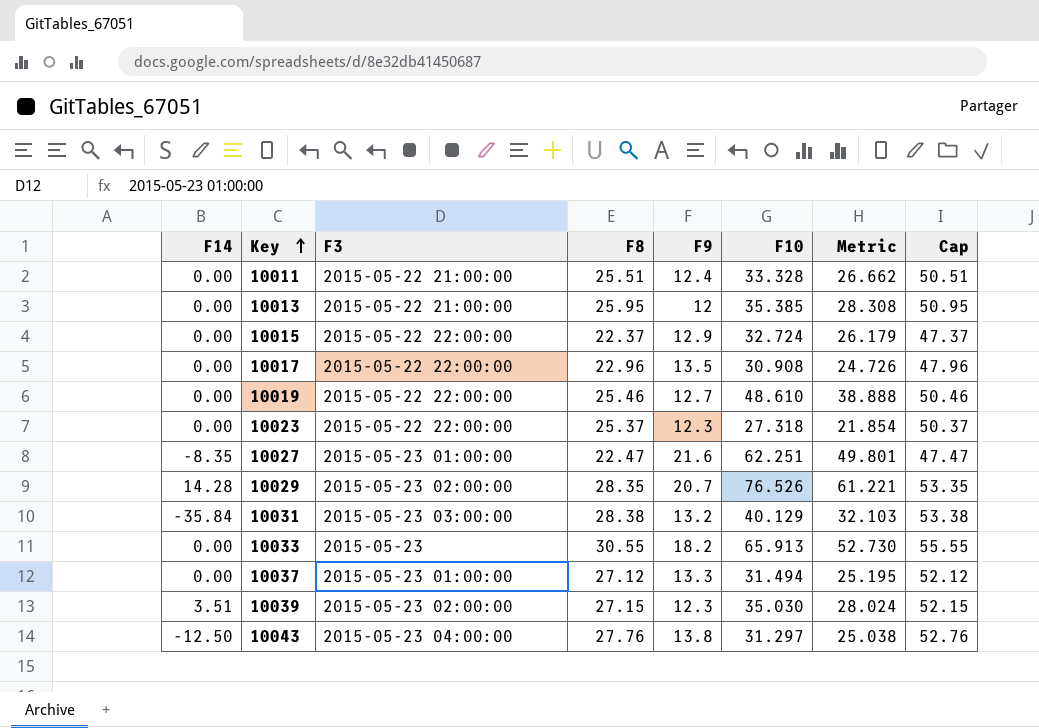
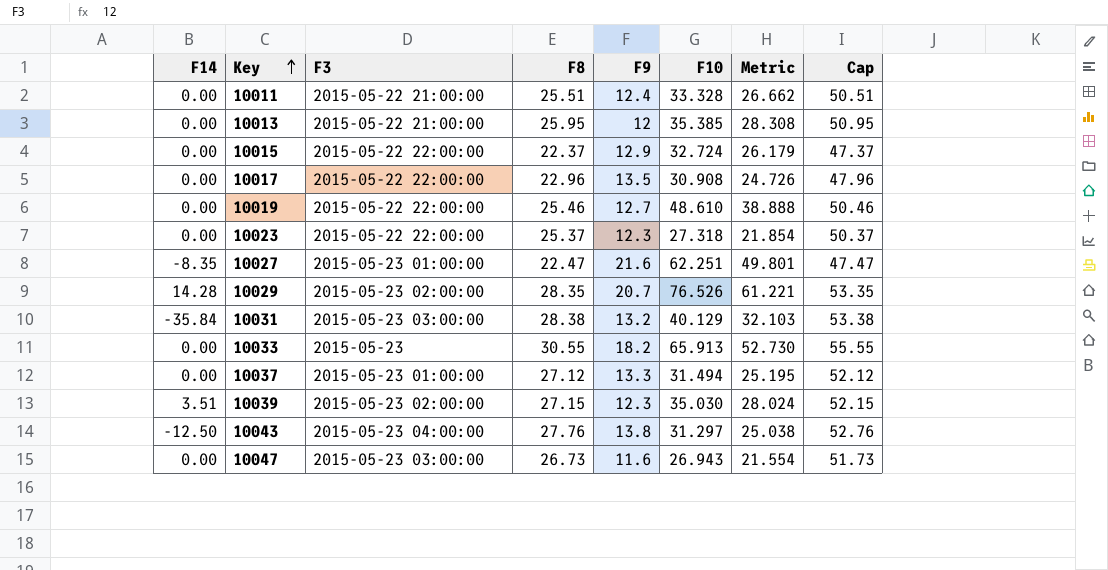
row 10047: none -> 0.00 | 2015-05-23 03:00:00 | 26.73 | 11.6 | 26.943 | 21.554 | 51.73

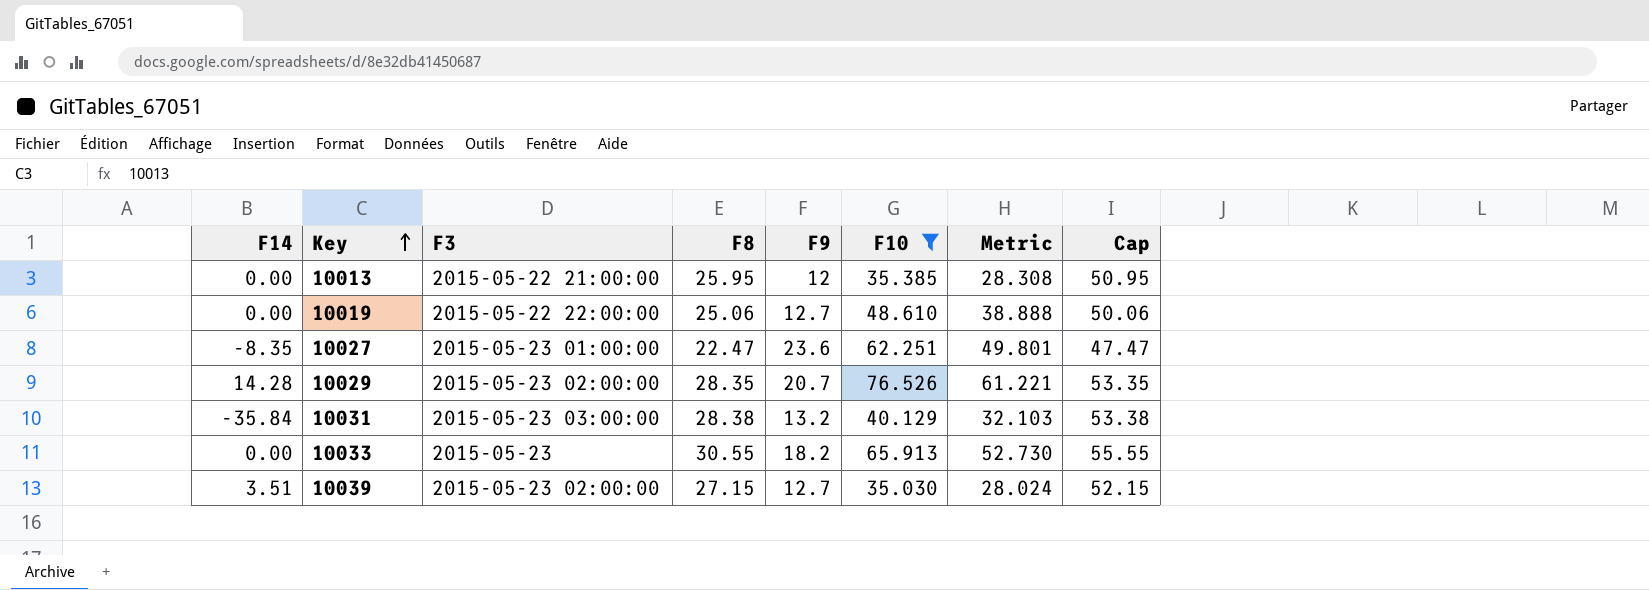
filter: none -> F10 >= 35.030
10019 | F8: 25.46 -> 25.06
10019 | Cap: 50.46 -> 50.06
10027 | F9: 21.6 -> 23.6
10039 | F9: 12.3 -> 12.7

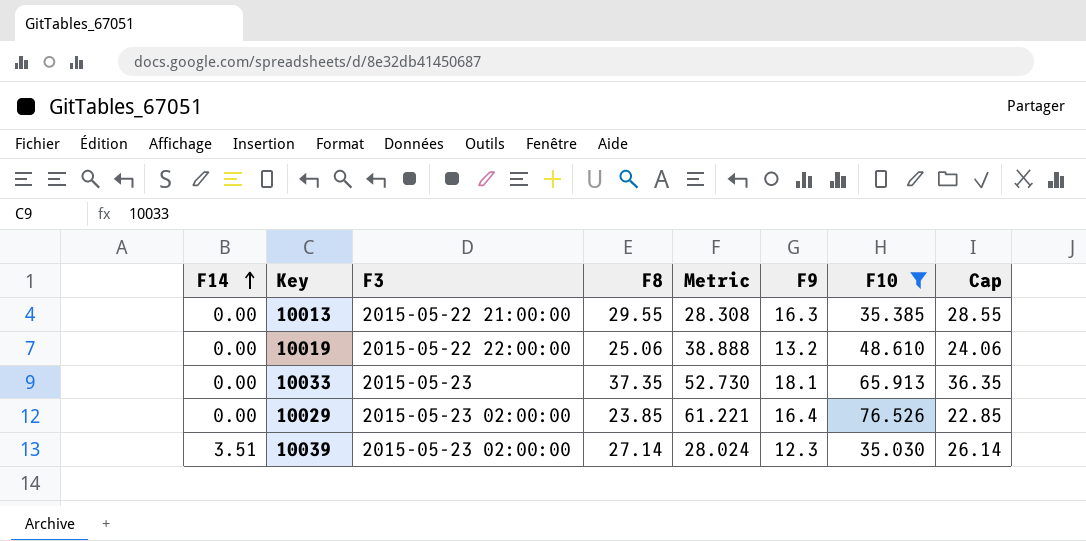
row order: Key ascending -> F14 ascending
column Metric | position: 7 -> 5
column Cap | formula: [F8] + 25 -> [F8] - 1
row 10027: -8.35 | 2015-05-23 01:00:00 | 22.47 | 23.6 | 62.251 | 49.801 | 47.47 -> none
row 10031: -35.84 | 2015-05-23 03:00:00 | 28.38 | 13.2 | 40.129 | 32.103 | 53.38 -> none
10013 | F8: 25.95 -> 29.55
10013 | F9: 12 -> 16.3
10019 | F9: 12.7 -> 13.2
10033 | F8: 30.55 -> 37.35
10033 | F9: 18.2 -> 18.1
10029 | F14: 14.28 -> 0.00
10029 | F8: 28.35 -> 23.85
10029 | F9: 20.7 -> 16.4
10039 | F8: 27.15 -> 27.14
10039 | F9: 12.7 -> 12.3

